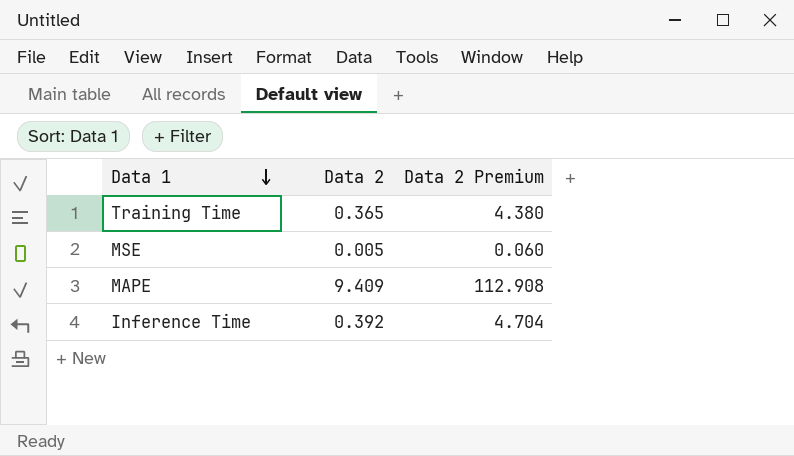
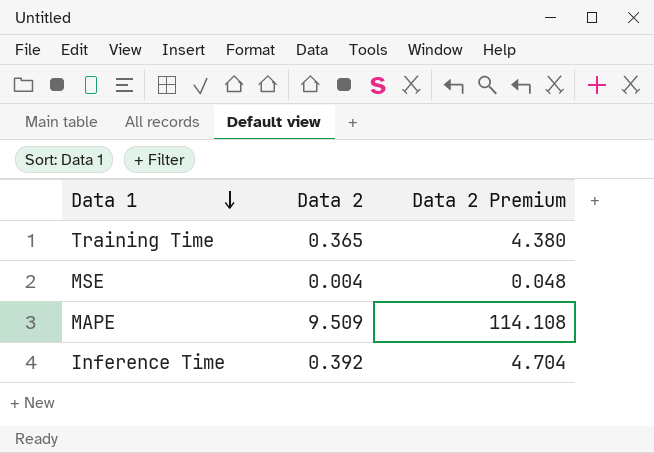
MSE | Data 2: 0.005 -> 0.004
MSE | Data 2 Premium: 0.060 -> 0.048
MAPE | Data 2: 9.409 -> 9.509
MAPE | Data 2 Premium: 112.908 -> 114.108

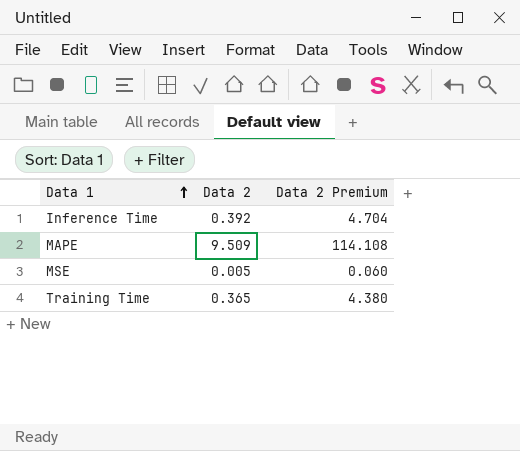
row order: Data 1 descending -> Data 1 ascending
MSE | Data 2: 0.004 -> 0.005
MSE | Data 2 Premium: 0.048 -> 0.060

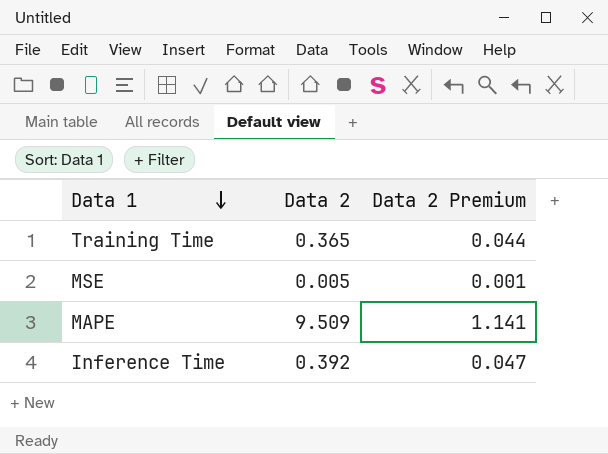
row order: Data 1 ascending -> Data 1 descending
column Data 2 Premium | formula: [Data 2] * 12 -> [Data 2] * 0.12

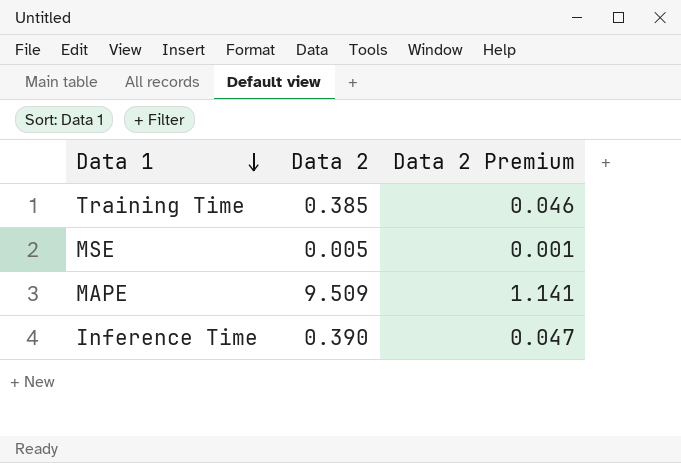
Training Time | Data 2: 0.365 -> 0.385
Training Time | Data 2 Premium: 0.044 -> 0.046
Inference Time | Data 2: 0.392 -> 0.390

